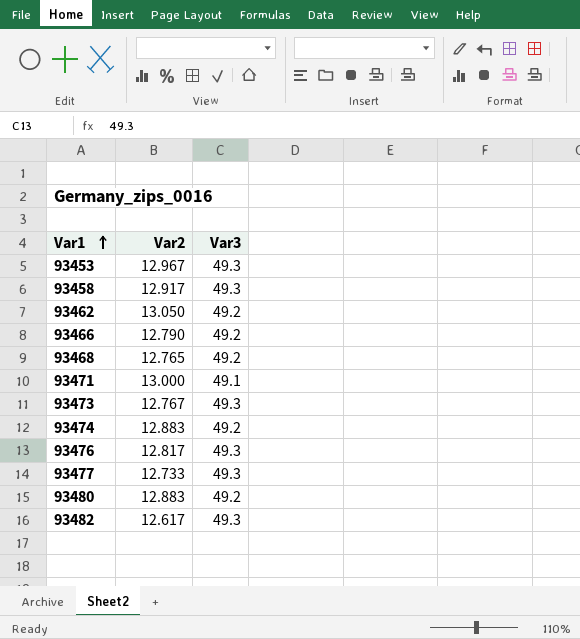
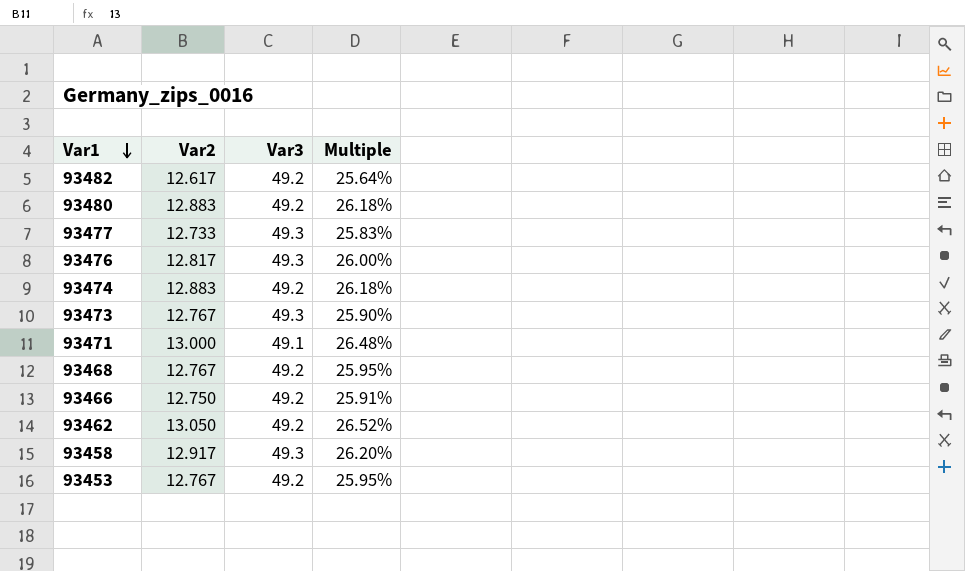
row order: Var1 ascending -> Var1 descending
column Multiple | formula: none -> [Var2] / [Var3]
93482 | Var3: 49.3 -> 49.2
93468 | Var2: 12.765 -> 12.767
93466 | Var2: 12.790 -> 12.750
93453 | Var2: 12.967 -> 12.767
93453 | Var3: 49.3 -> 49.2

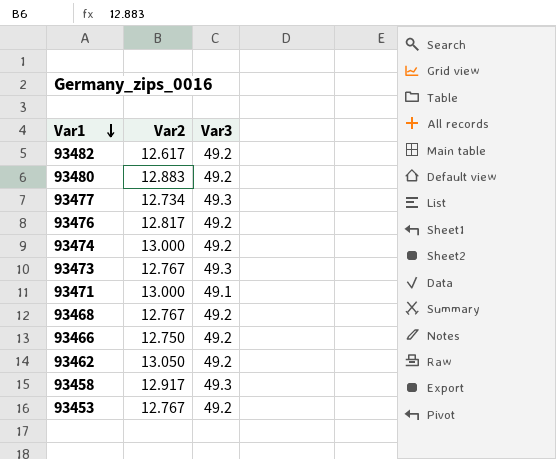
column Multiple | formula: [Var2] / [Var3] -> none
93477 | Var2: 12.733 -> 12.734
93476 | Var3: 49.3 -> 49.2
93474 | Var2: 12.883 -> 13.000

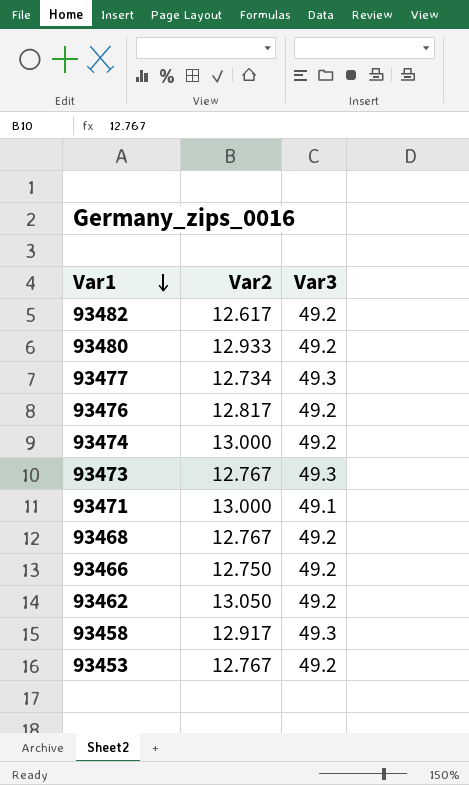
93480 | Var2: 12.883 -> 12.933

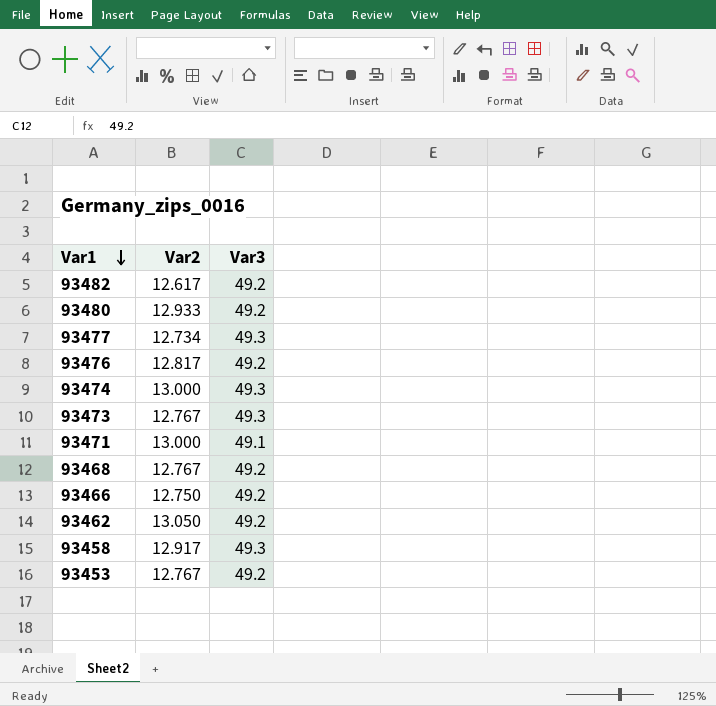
93474 | Var3: 49.2 -> 49.3

